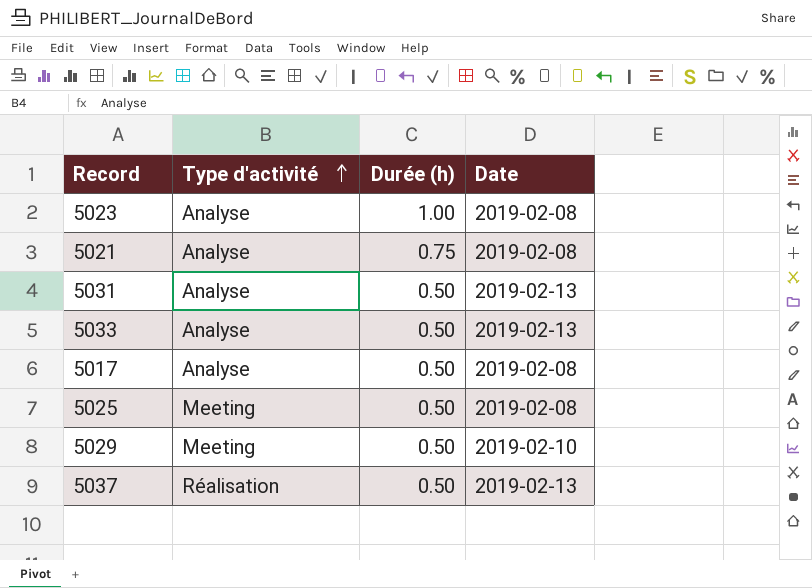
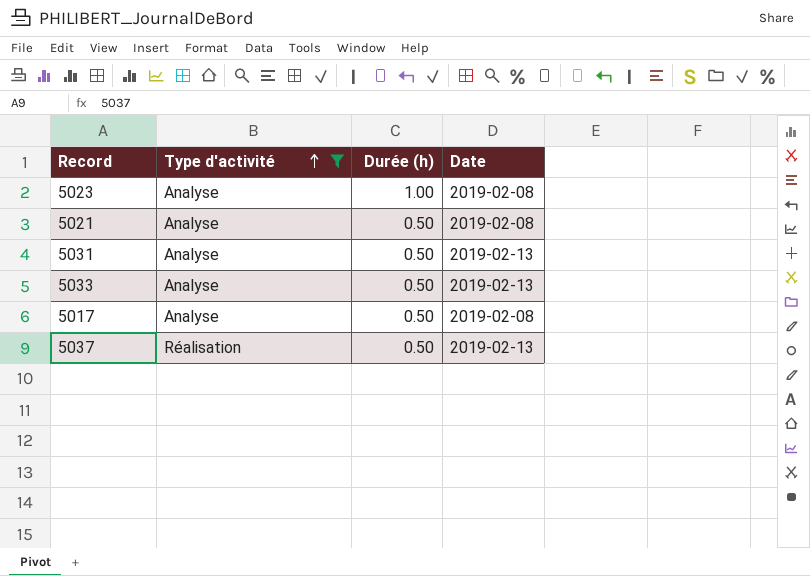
filter: none -> Type d'activité != Meeting
5021 | Durée (h): 0.75 -> 0.50

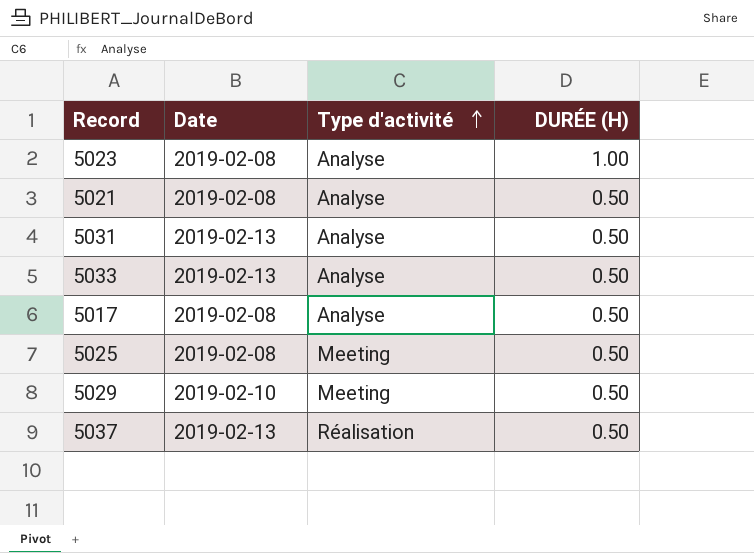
filter: Type d'activité != Meeting -> none
column Date | position: 4 -> 2
column name: Durée (h) -> DURÉE (H)

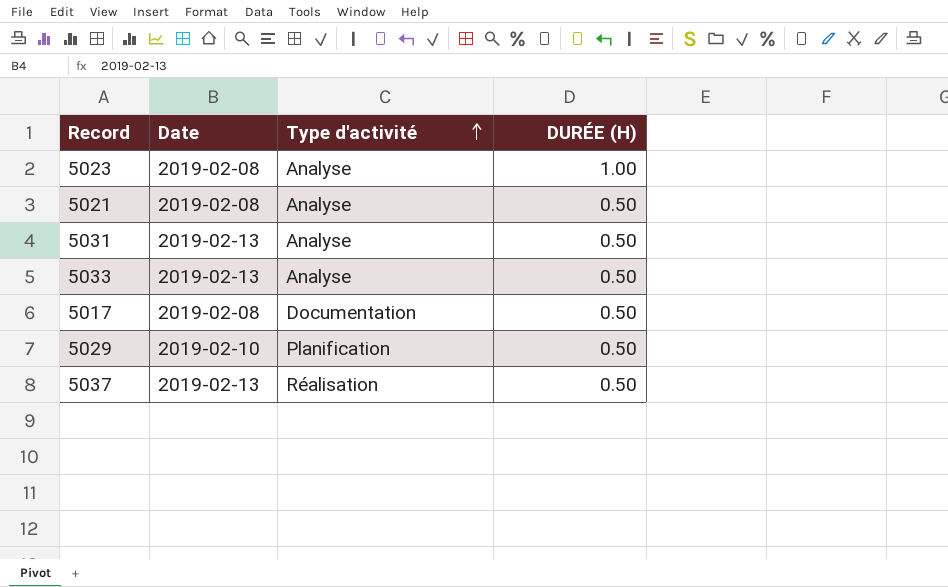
row 5025: 2019-02-08 | Meeting | 0.50 -> none
5017 | Type d'activité: Analyse -> Documentation
5029 | Type d'activité: Meeting -> Planification

